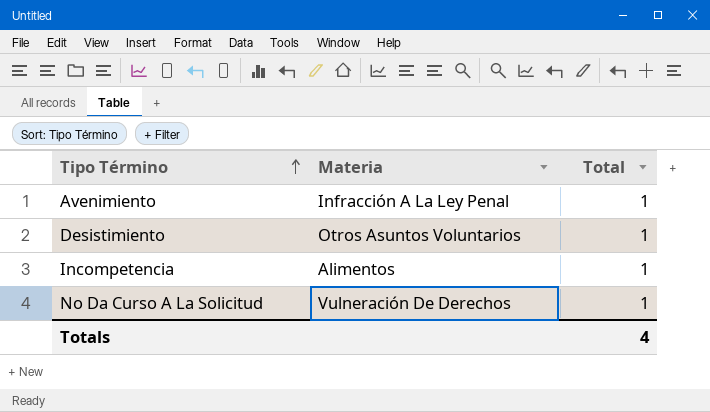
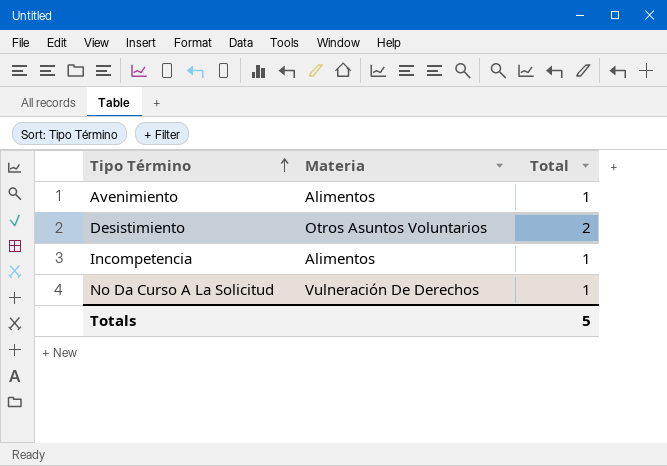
Avenimiento | Materia: Infracción A La Ley Penal -> Alimentos
Desistimiento | Total: 1 -> 2
Totals | Total: 4 -> 5

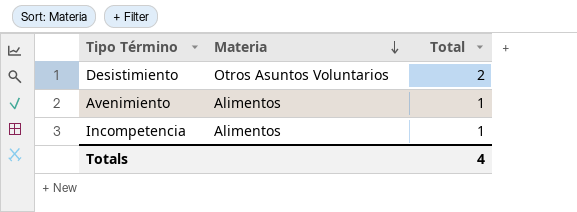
row order: Tipo Término ascending -> Materia descending
row No Da Curso A La Solicitud: Vulneración De Derechos | 1 -> none
Totals | Total: 5 -> 4

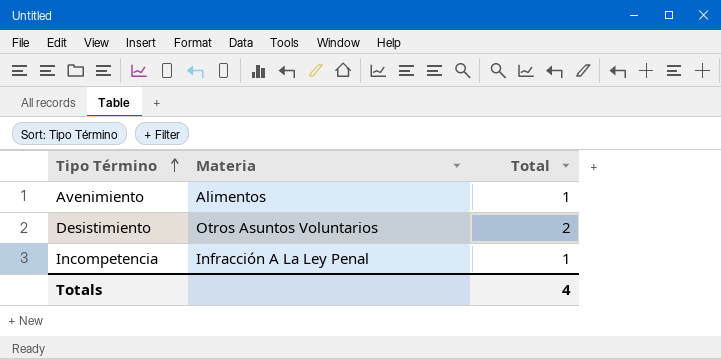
row order: Materia descending -> Tipo Término ascending
Incompetencia | Materia: Alimentos -> Infracción A La Ley Penal

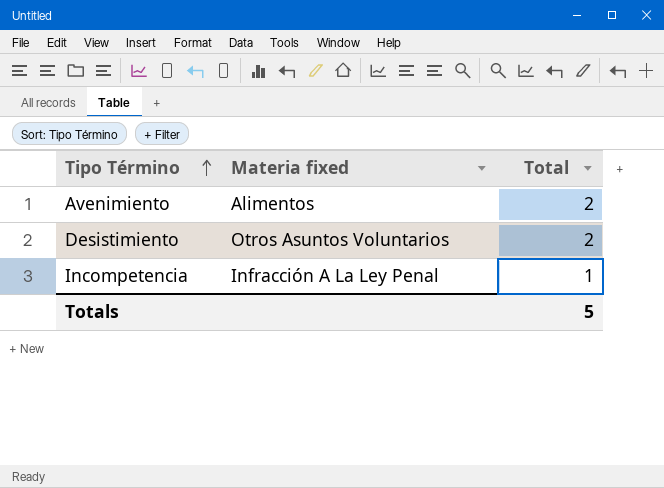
column name: Materia -> Materia fixed
Avenimiento | Total: 1 -> 2
Totals | Total: 4 -> 5

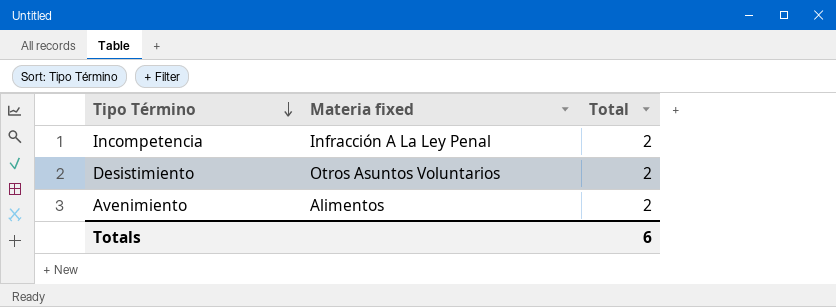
row order: Tipo Término ascending -> Tipo Término descending
Incompetencia | Total: 1 -> 2
Totals | Total: 5 -> 6

